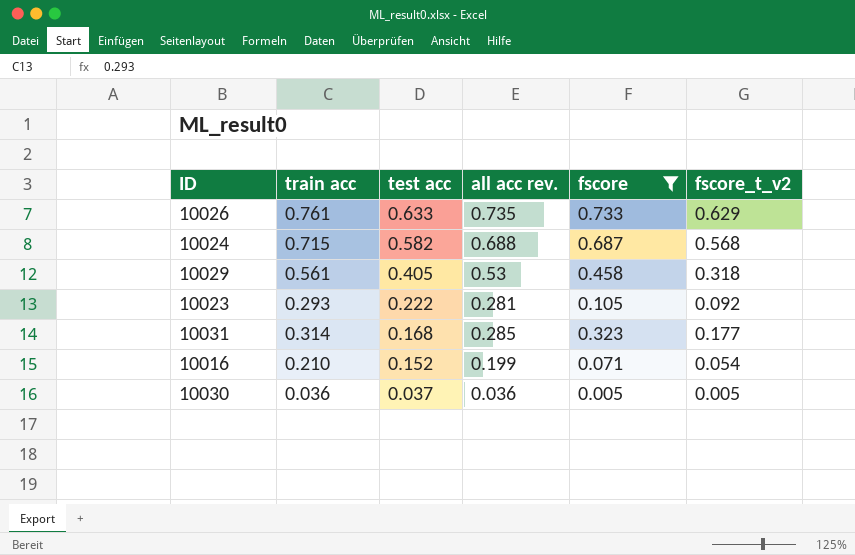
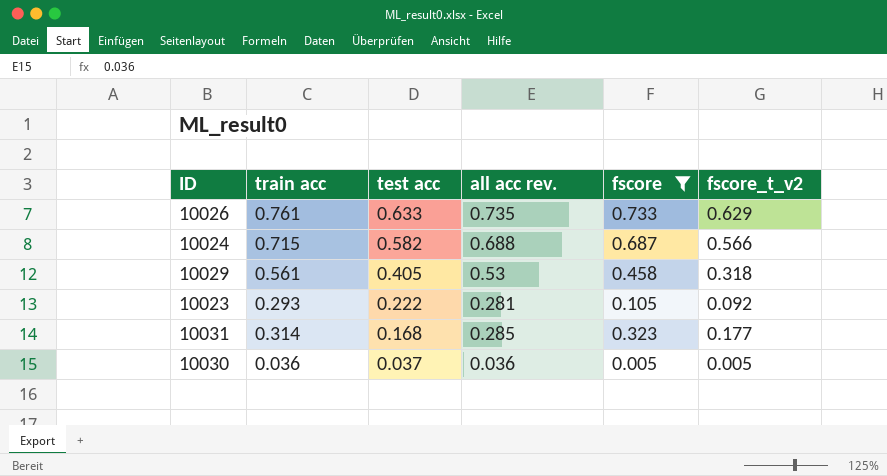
row 10016: 0.210 | 0.152 | 0.199 | 0.071 | 0.054 -> none
10024 | fscore_t_v2: 0.568 -> 0.566

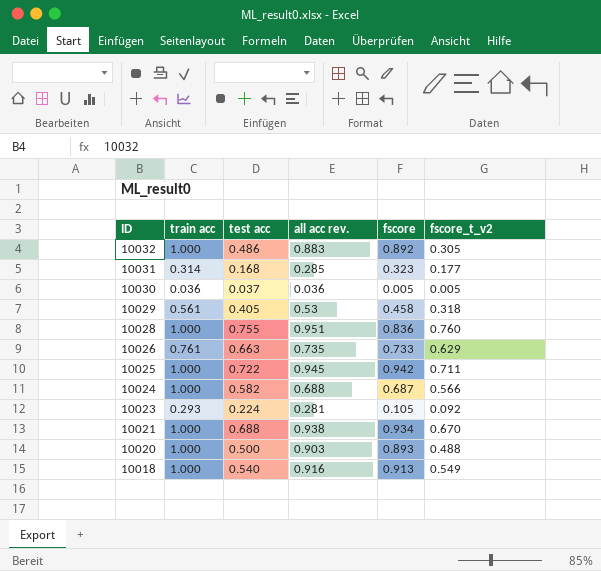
filter: fscore <= 0.733 -> none
row order: test acc descending -> ID descending
10026 | test acc: 0.633 -> 0.663
10024 | train acc: 0.715 -> 1.000
10023 | test acc: 0.222 -> 0.224

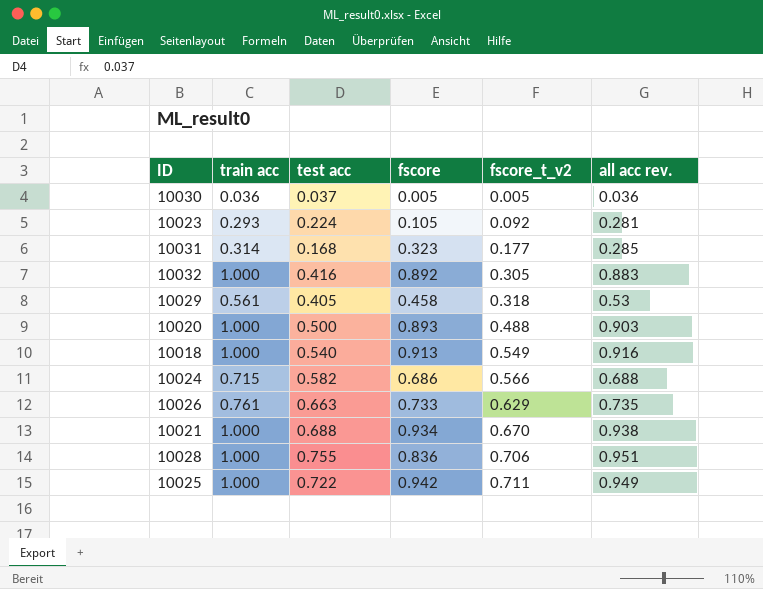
row order: ID descending -> fscore_t_v2 ascending
column all acc rev. | position: 4 -> 6
10032 | test acc: 0.486 -> 0.416
10024 | train acc: 1.000 -> 0.715
10024 | fscore: 0.687 -> 0.686
10028 | fscore_t_v2: 0.760 -> 0.706
10025 | all acc rev.: 0.945 -> 0.949

